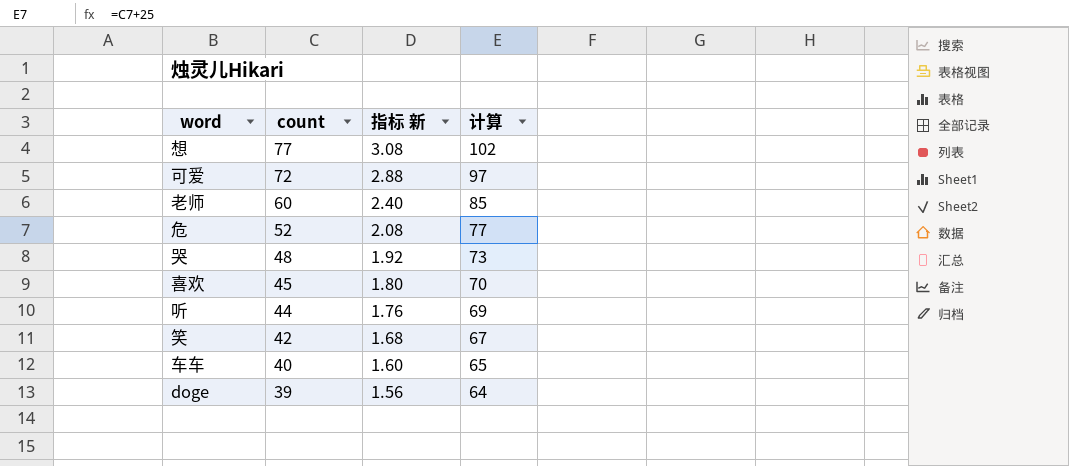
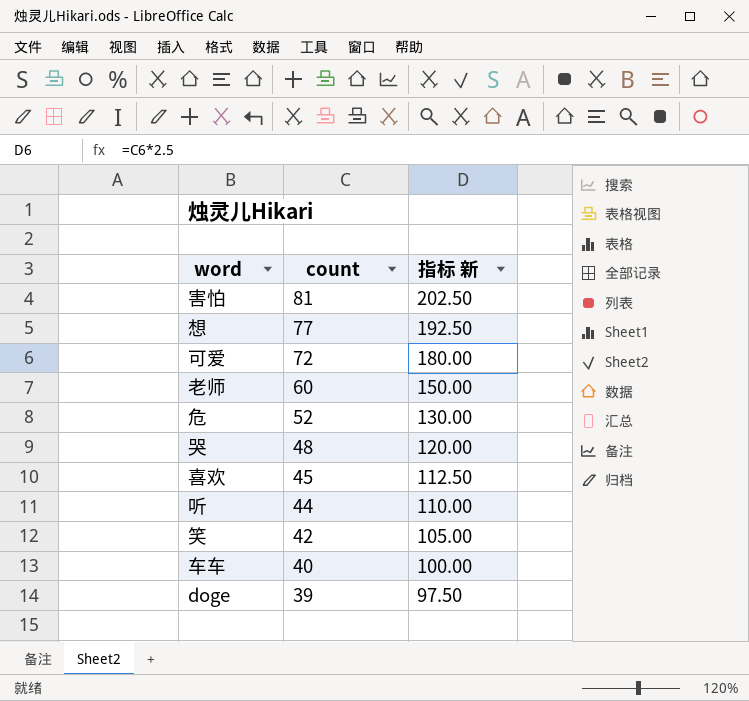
column 计算 | formula: [count] + 25 -> none
column 指标 新 | formula: [count] * 0.04 -> [count] * 2.5
row 害怕: none -> 81 | 202.50

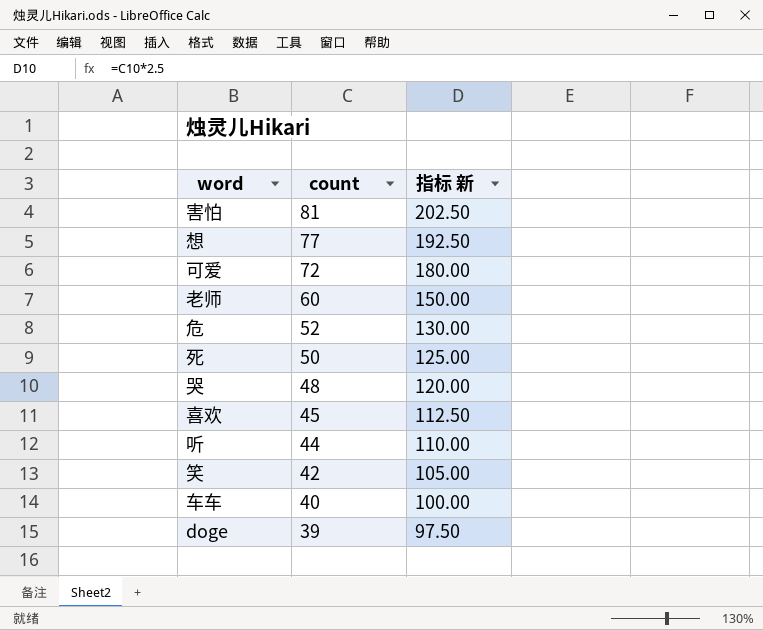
row 死: none -> 50 | 125.00

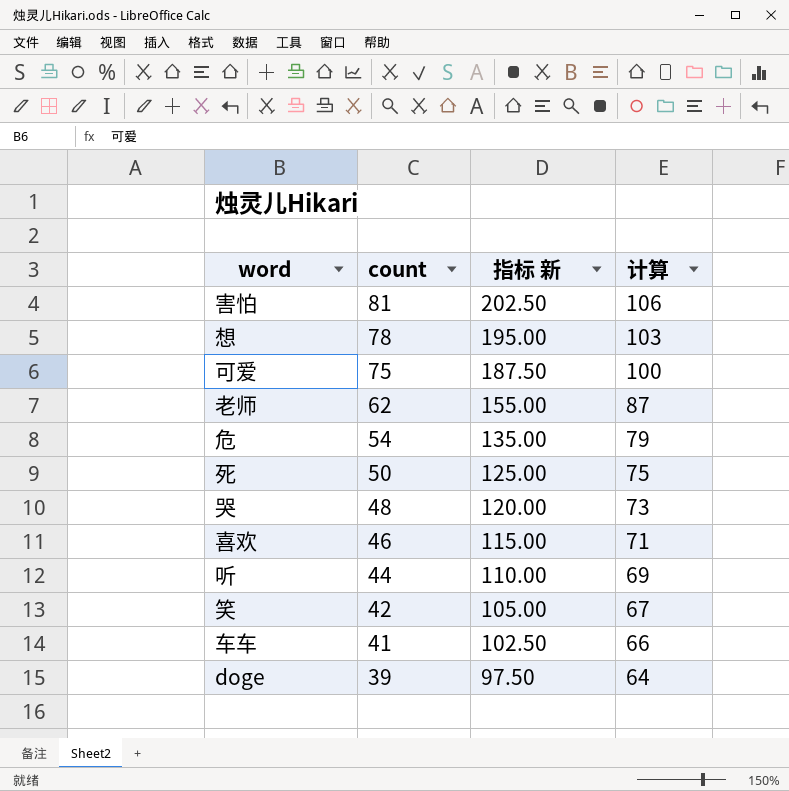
column 计算 | formula: none -> [count] + 25
想 | count: 77 -> 78
想 | 指标 新: 192.50 -> 195.00
可爱 | count: 72 -> 75
可爱 | 指标 新: 180.00 -> 187.50
老师 | count: 60 -> 62
老师 | 指标 新: 150.00 -> 155.00
危 | count: 52 -> 54
危 | 指标 新: 130.00 -> 135.00
喜欢 | count: 45 -> 46
喜欢 | 指标 新: 112.50 -> 115.00
车车 | count: 40 -> 41
车车 | 指标 新: 100.00 -> 102.50

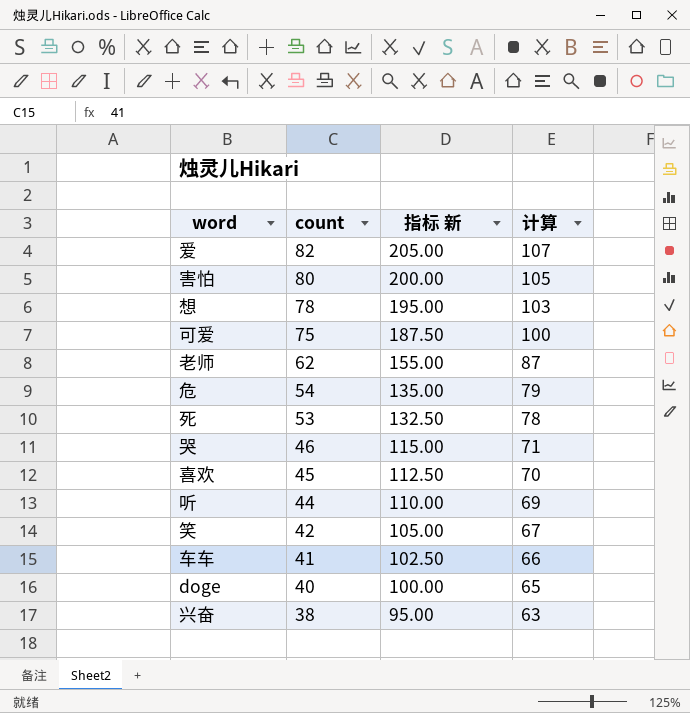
row 爱: none -> 82 | 205.00 | 107
害怕 | count: 81 -> 80
害怕 | 指标 新: 202.50 -> 200.00
害怕 | 计算: 106 -> 105
死 | count: 50 -> 53
死 | 指标 新: 125.00 -> 132.50
死 | 计算: 75 -> 78
哭 | count: 48 -> 46
哭 | 指标 新: 120.00 -> 115.00
哭 | 计算: 73 -> 71
喜欢 | count: 46 -> 45
喜欢 | 指标 新: 115.00 -> 112.50
喜欢 | 计算: 71 -> 70
doge | count: 39 -> 40
doge | 指标 新: 97.50 -> 100.00
doge | 计算: 64 -> 65
row 兴奋: none -> 38 | 95.00 | 63

